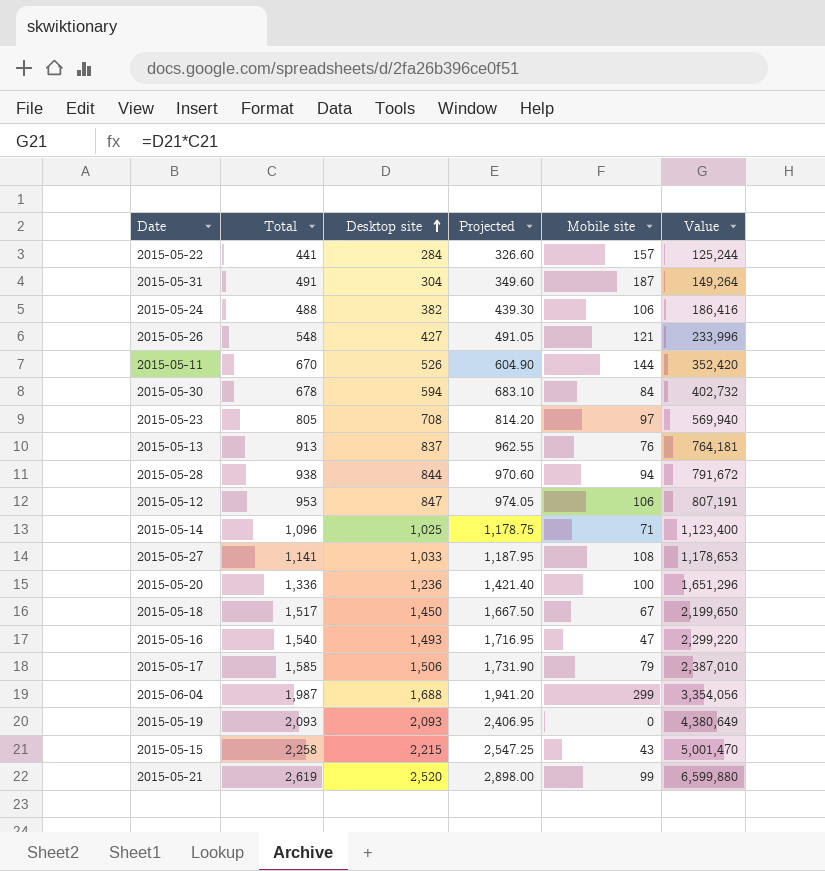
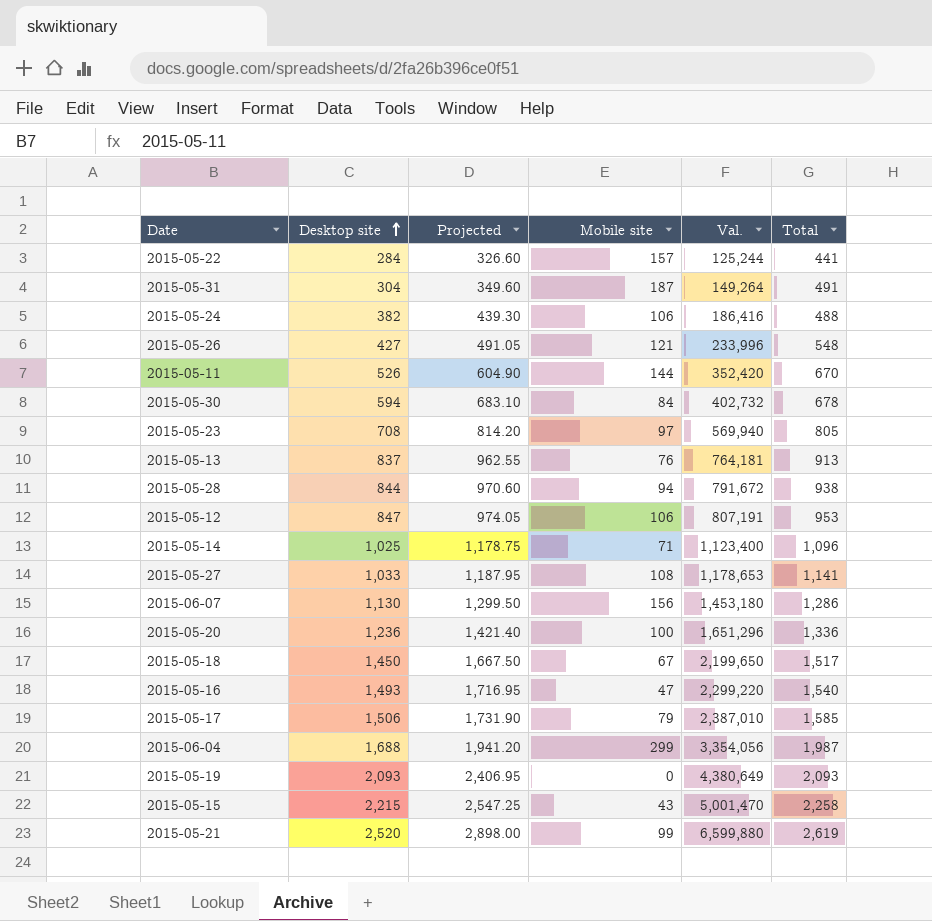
column name: Value -> Val.
column Total | position: 2 -> 6
row 2015-06-07: none -> 1,130 | 1,299.50 | 156 | 1,453,180 | 1,286

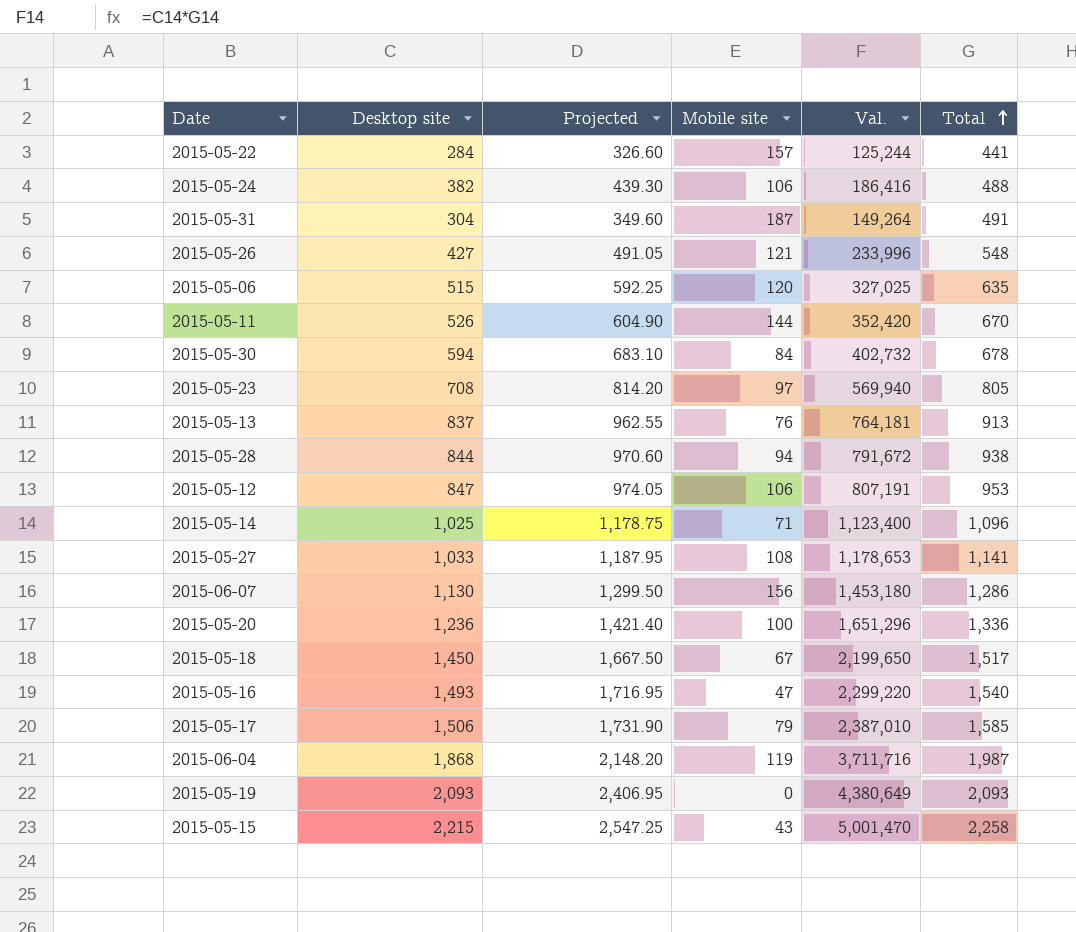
row order: Desktop site ascending -> Total ascending
row 2015-05-21: 2,520 | 2,898.00 | 99 | 6,599,880 | 2,619 -> none
row 2015-05-06: none -> 515 | 592.25 | 120 | 327,025 | 635
2015-06-04 | Desktop site: 1,688 -> 1,868
2015-06-04 | Projected: 1,941.20 -> 2,148.20
2015-06-04 | Mobile site: 299 -> 119
2015-06-04 | Val.: 3,354,056 -> 3,711,716

